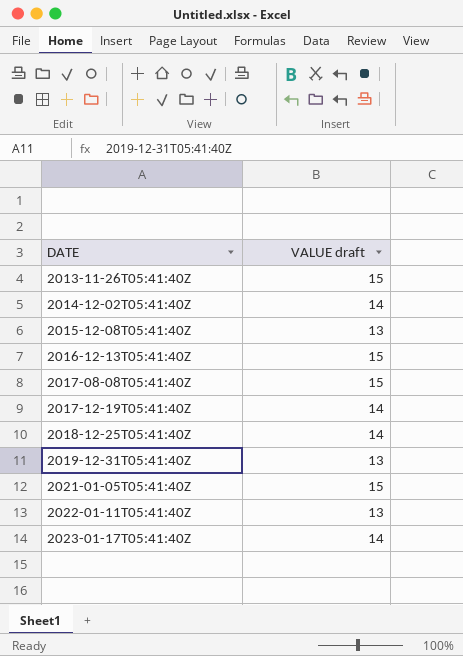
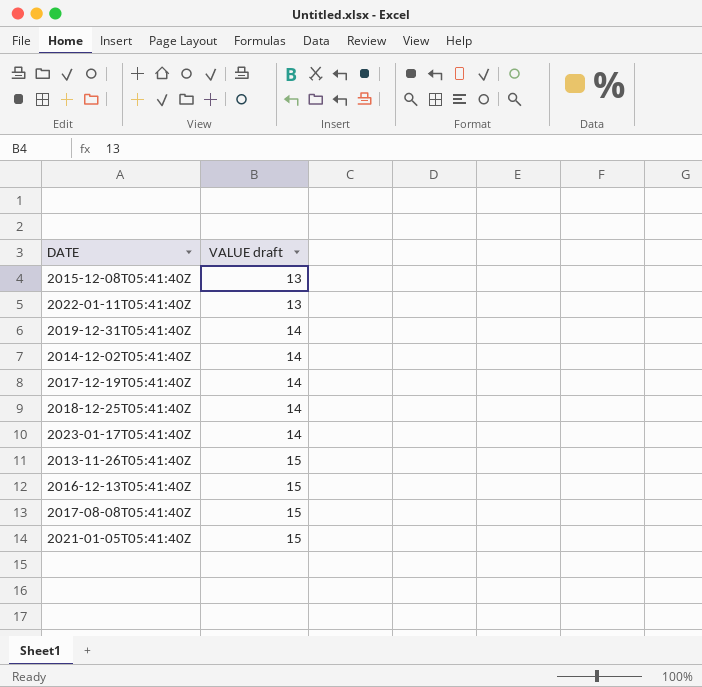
row order: DATE ascending -> VALUE draft ascending
2019-12-31T05:41:40Z | VALUE draft: 13 -> 14

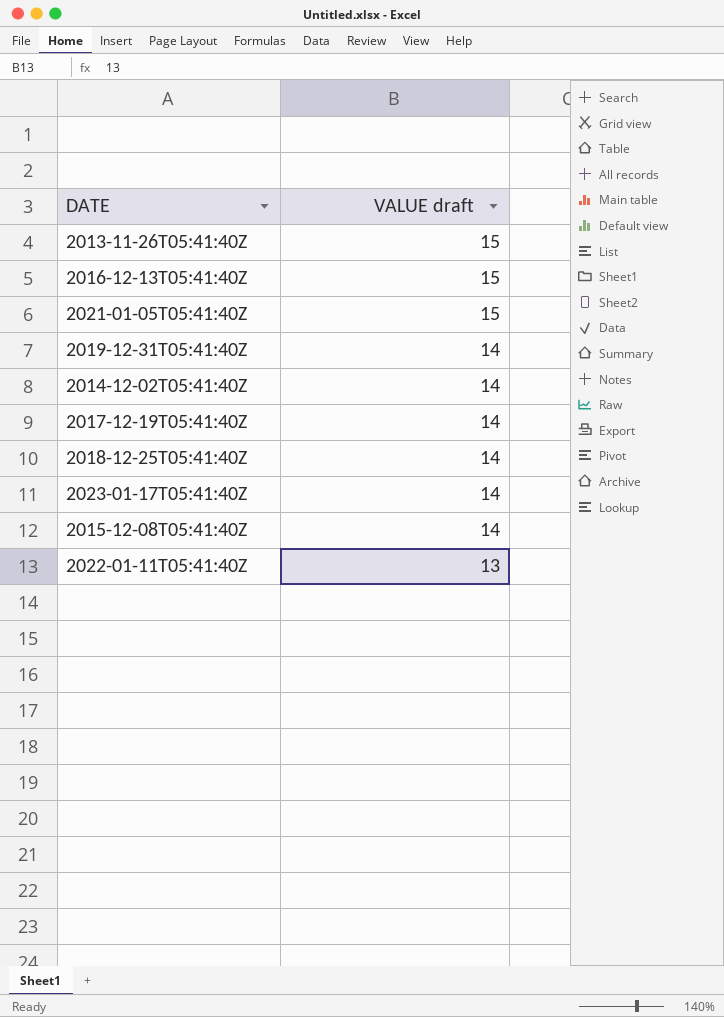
row order: VALUE draft ascending -> VALUE draft descending
row 2017-08-08T05:41:40Z: 15 -> none
2015-12-08T05:41:40Z | VALUE draft: 13 -> 14

